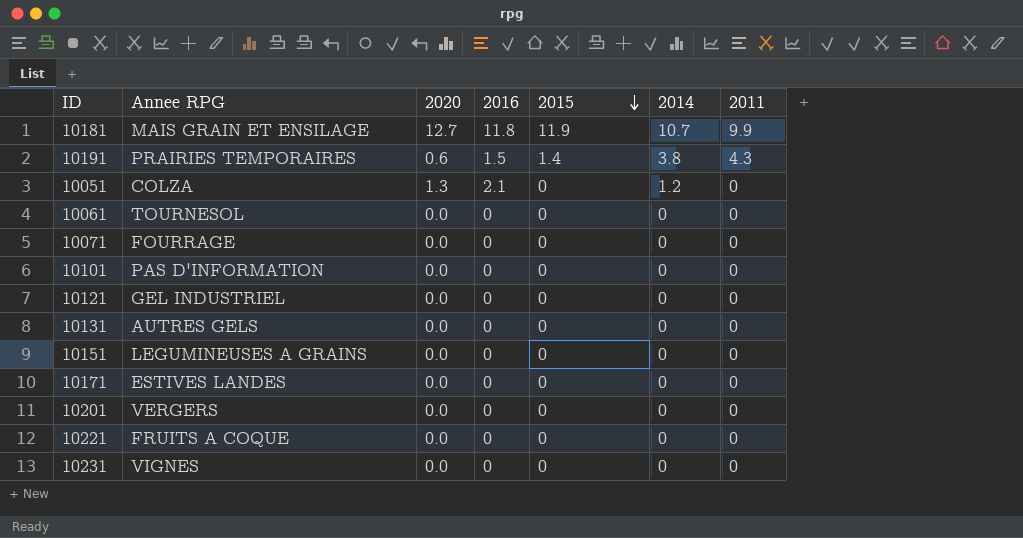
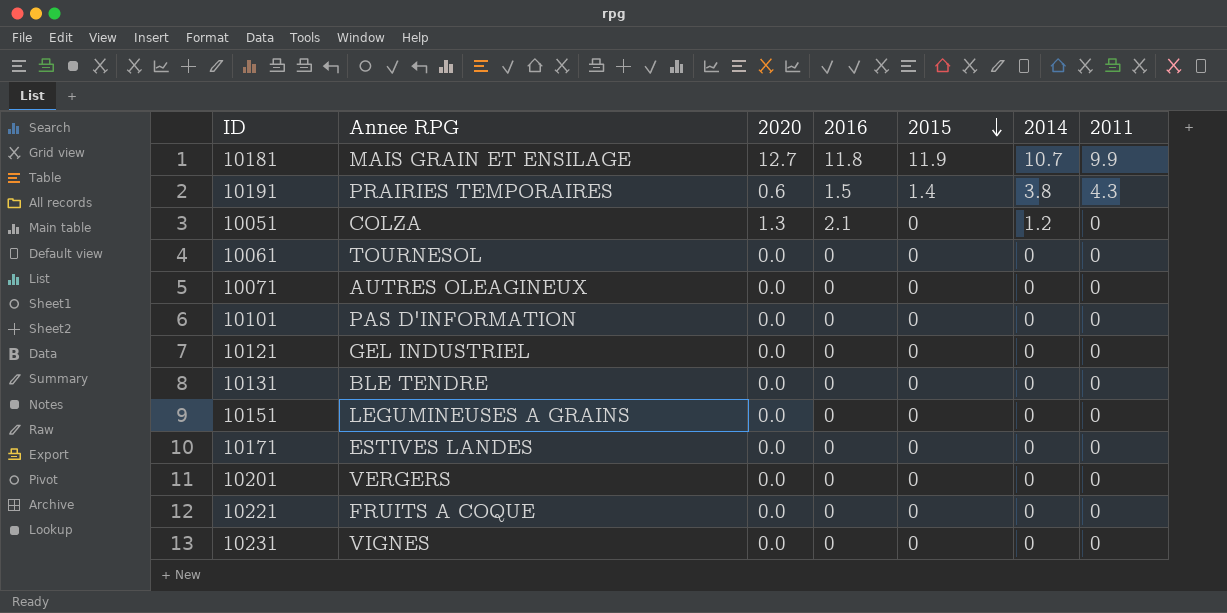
10071 | Annee RPG: FOURRAGE -> AUTRES OLEAGINEUX
10131 | Annee RPG: AUTRES GELS -> BLE TENDRE

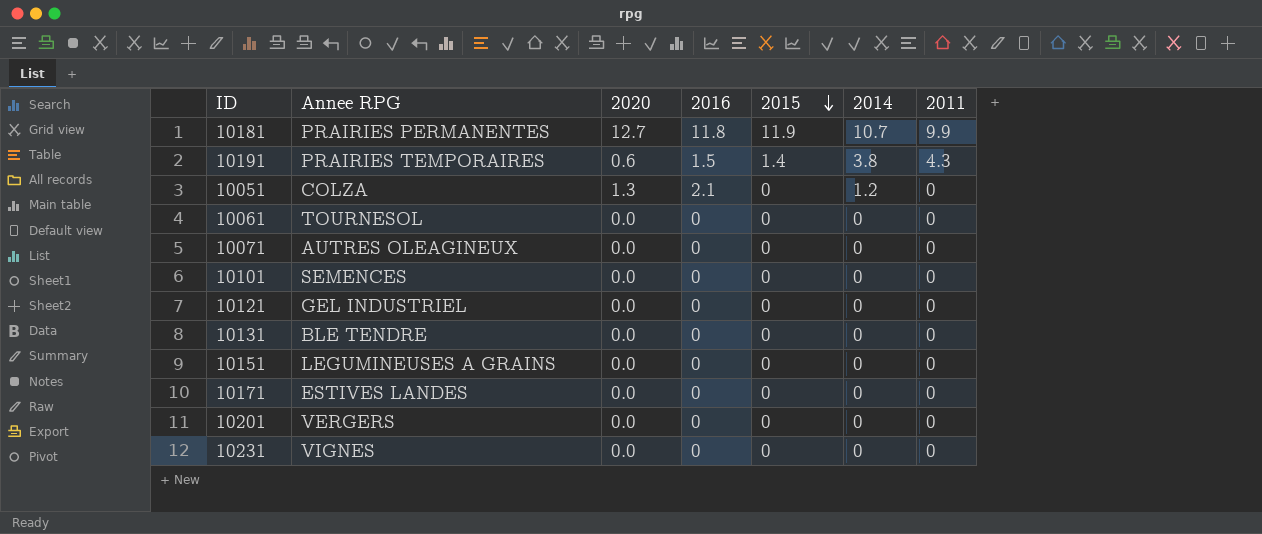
row 10221: FRUITS A COQUE | 0.0 | 0 | 0 | 0 | 0 -> none
10181 | Annee RPG: MAIS GRAIN ET ENSILAGE -> PRAIRIES PERMANENTES
10101 | Annee RPG: PAS D'INFORMATION -> SEMENCES

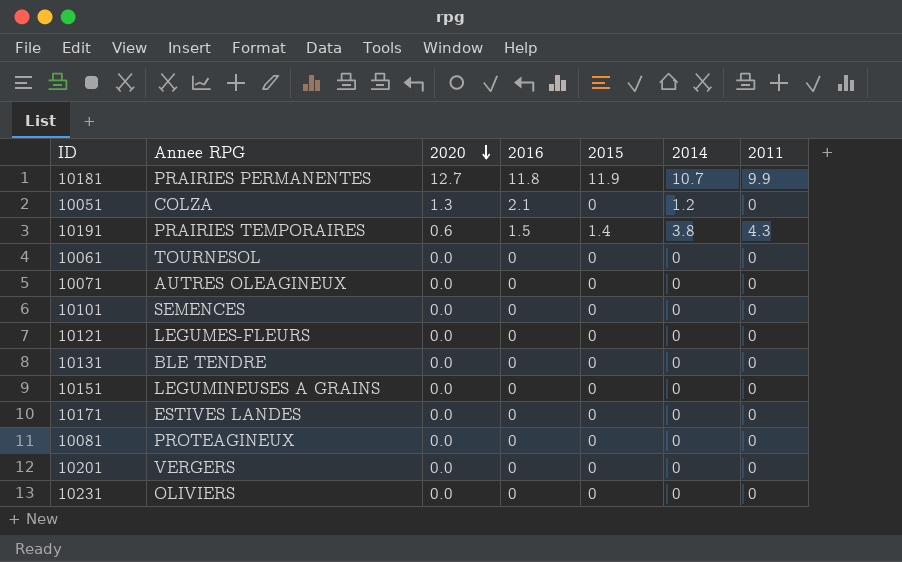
row order: 2015 descending -> 2020 descending
10121 | Annee RPG: GEL INDUSTRIEL -> LEGUMES-FLEURS
row 10081: none -> PROTEAGINEUX | 0.0 | 0 | 0 | 0 | 0
10231 | Annee RPG: VIGNES -> OLIVIERS

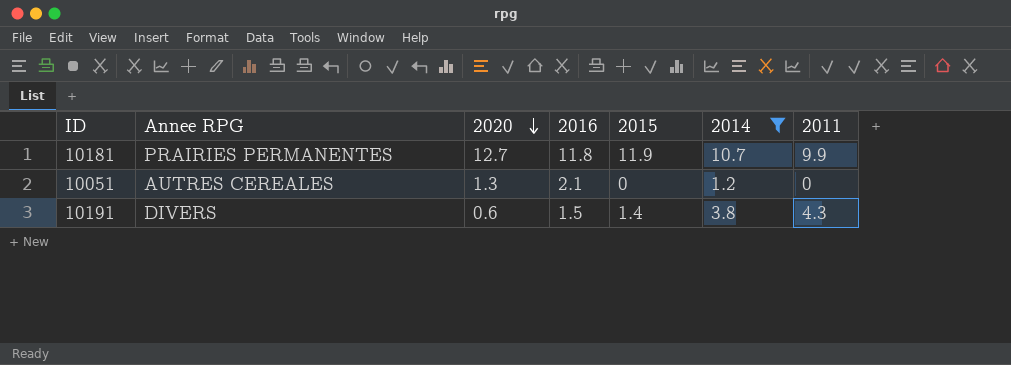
filter: none -> 2014 != 0
10051 | Annee RPG: COLZA -> AUTRES CEREALES
10191 | Annee RPG: PRAIRIES TEMPORAIRES -> DIVERS

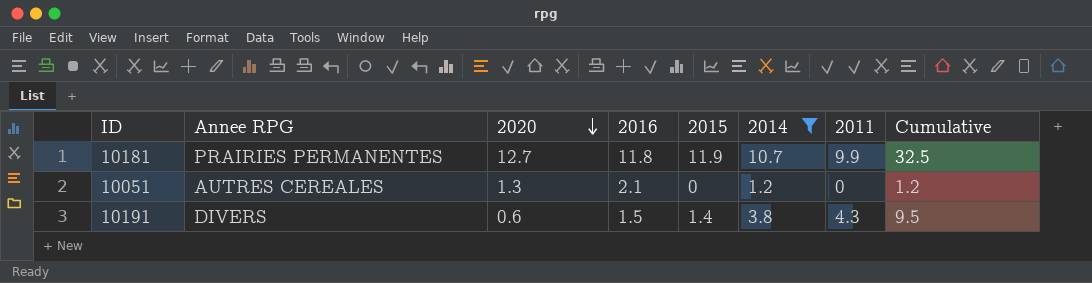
column Cumulative | formula: none -> [2015] + [2014] + [2011]

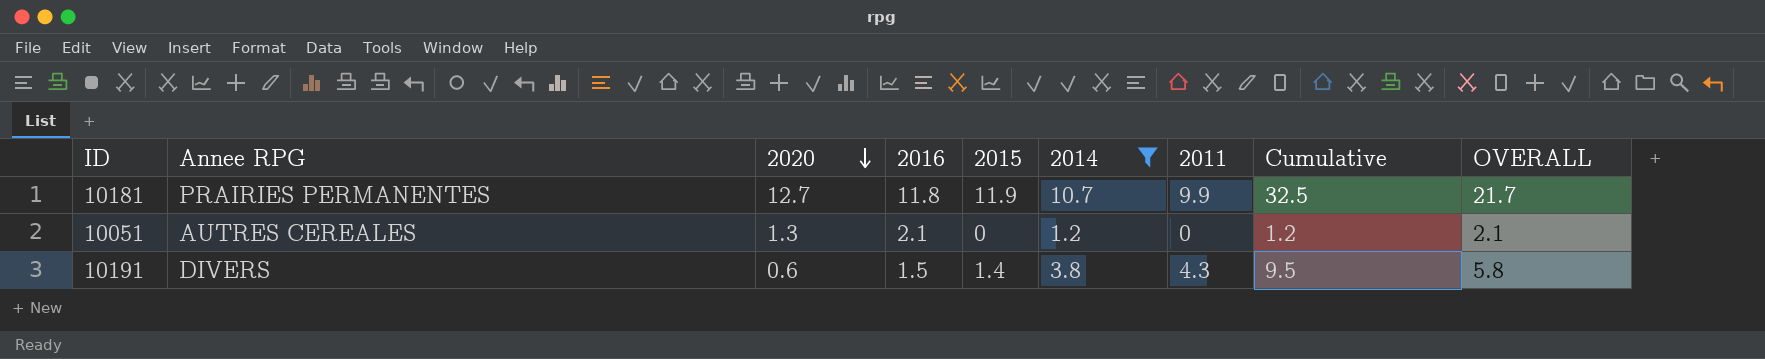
column OVERALL | formula: none -> [2016] + [2011]

